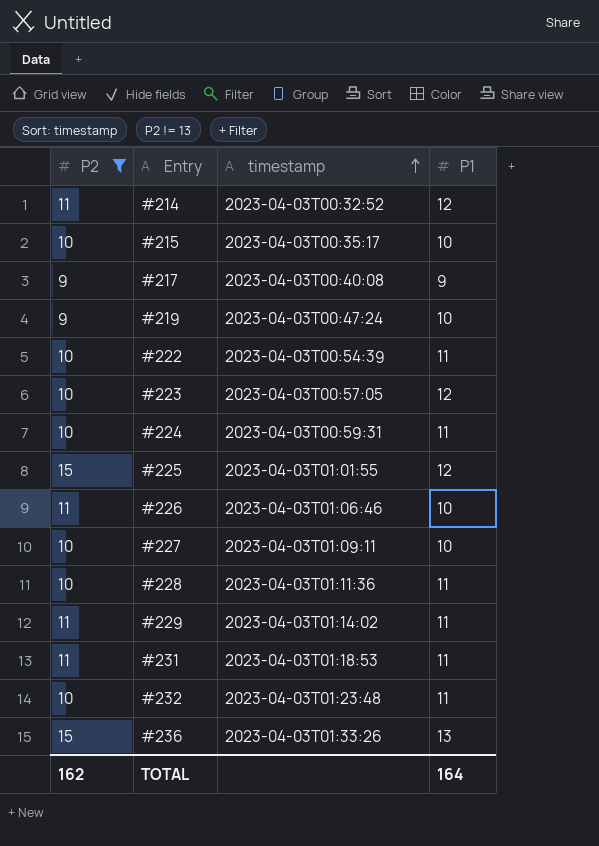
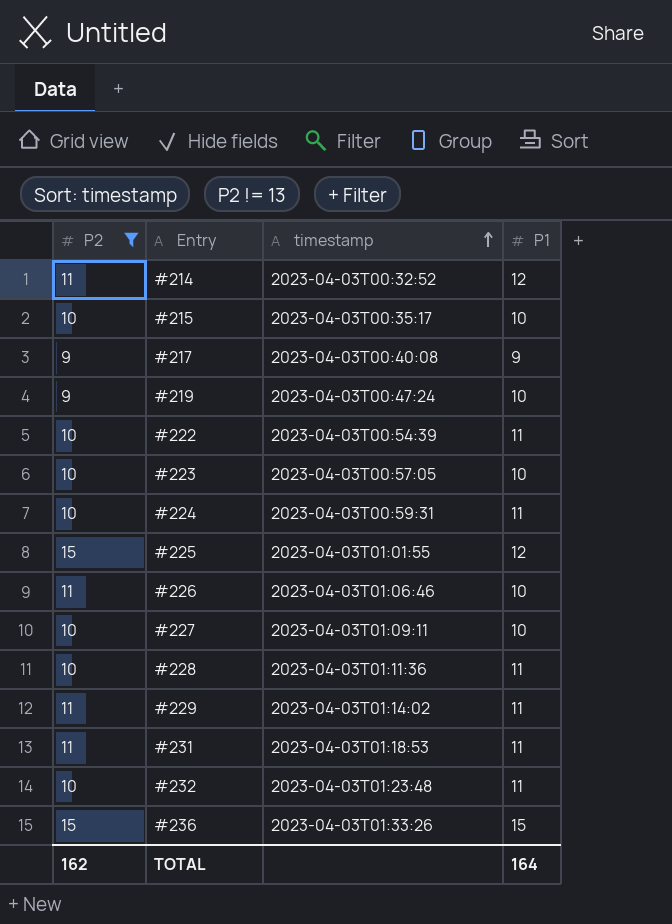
#223 | P1: 12 -> 10
#236 | P1: 13 -> 15

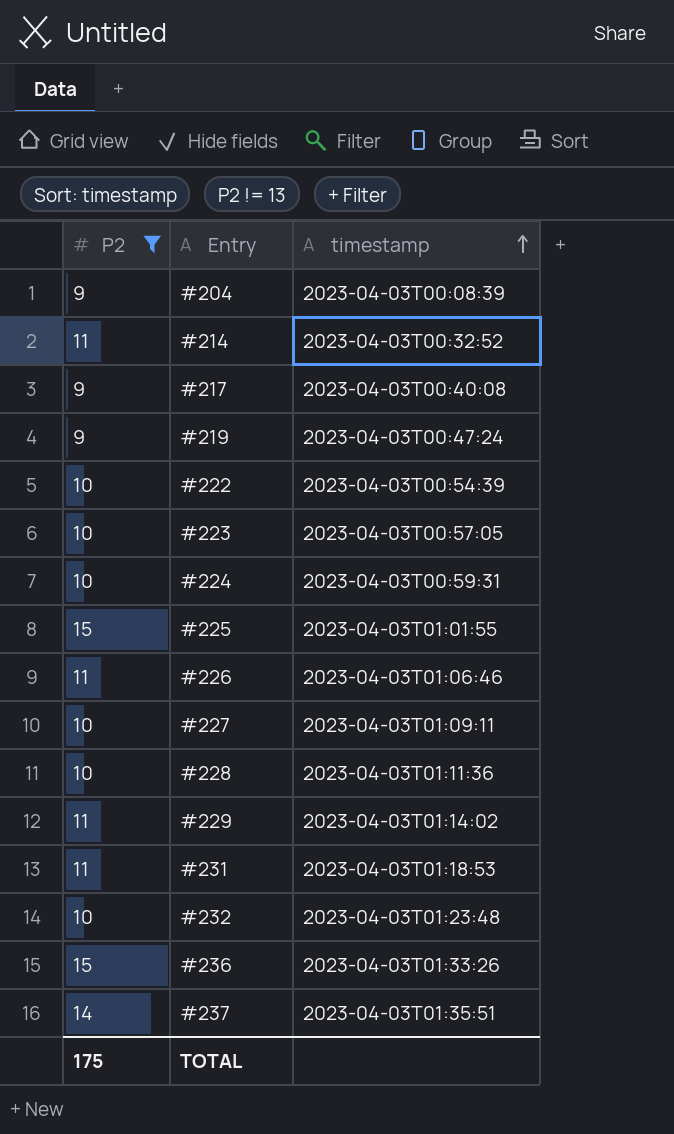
column P1 | position: 4 -> none
row #215: 10 | 2023-04-03T00:35:17 | 10 -> none
row #204: none -> 9 | 2023-04-03T00:08:39
row #237: none -> 14 | 2023-04-03T01:35:51
TOTAL | P2: 162 -> 175

